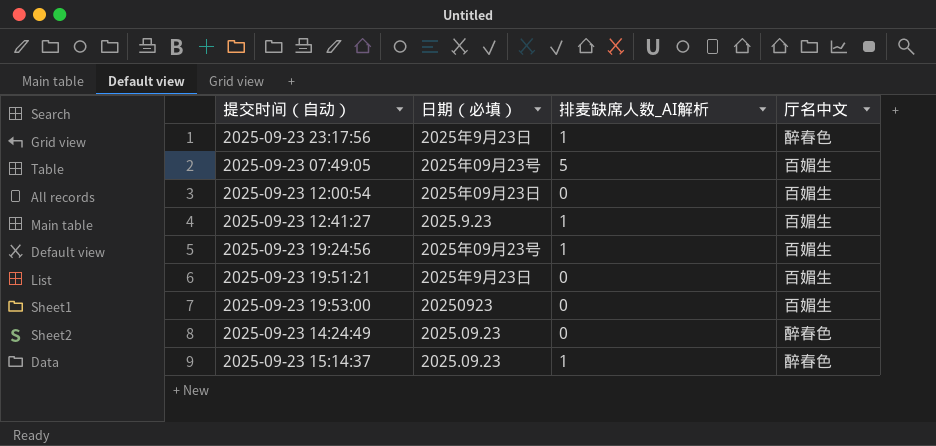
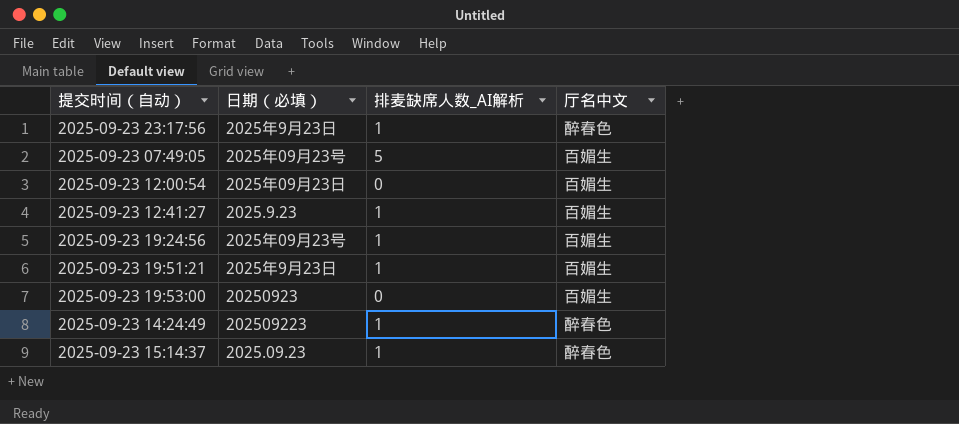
2025-09-23 19:51:21 | 排麦缺席人数_AI解析: 0 -> 1
2025-09-23 14:24:49 | 日期（必填）: 2025.09.23 -> 202509223
2025-09-23 14:24:49 | 排麦缺席人数_AI解析: 0 -> 1

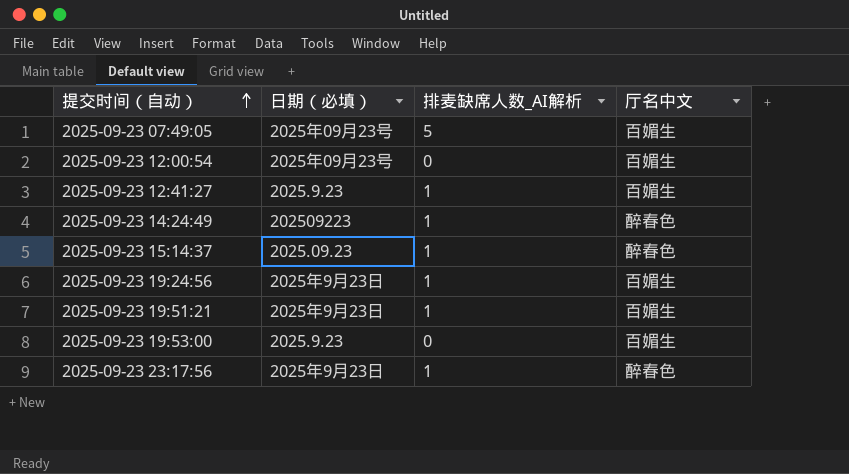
row order: none -> 提交时间（自动） ascending
2025-09-23 12:00:54 | 日期（必填）: 2025年09月23日 -> 2025年09月23号
2025-09-23 19:24:56 | 日期（必填）: 2025年09月23号 -> 2025年9月23日
2025-09-23 19:53:00 | 日期（必填）: 20250923 -> 2025.9.23

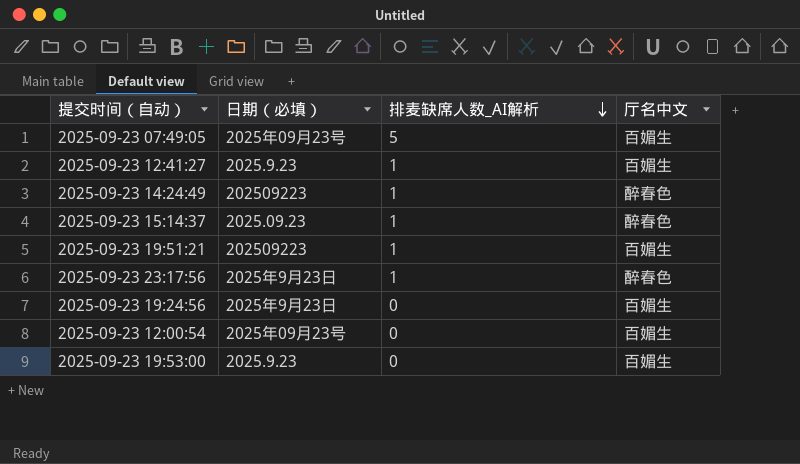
row order: 提交时间（自动） ascending -> 排麦缺席人数_AI解析 descending
2025-09-23 19:51:21 | 日期（必填）: 2025年9月23日 -> 202509223
2025-09-23 19:24:56 | 排麦缺席人数_AI解析: 1 -> 0

